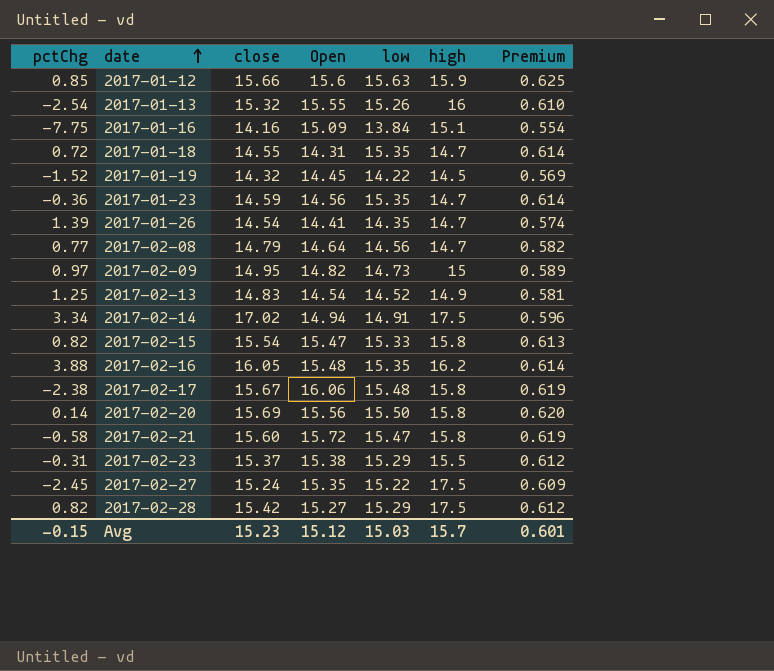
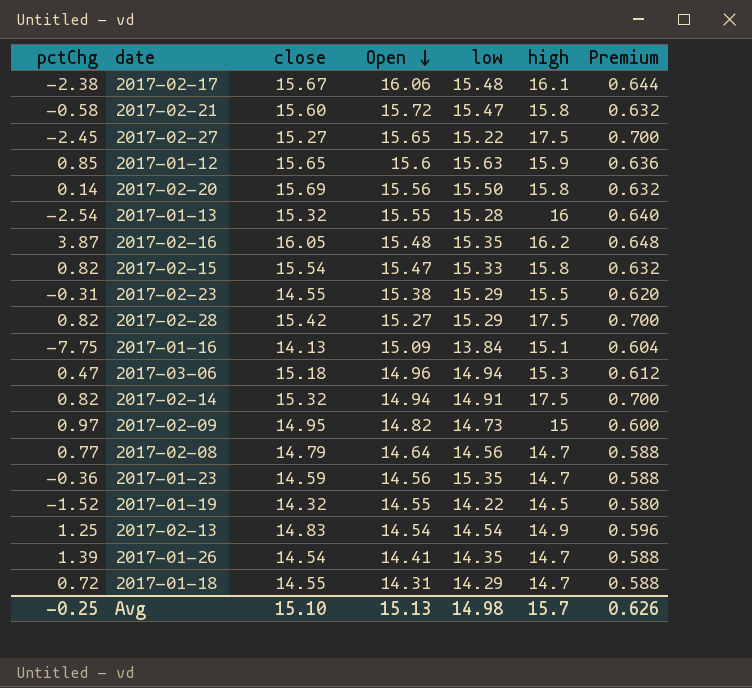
row order: date ascending -> Open descending
column Premium | formula: [low] * 0.04 -> [high] * 0.04
2017-02-17 | high: 15.8 -> 16.1
2017-02-27 | close: 15.24 -> 15.27
2017-02-27 | Open: 15.35 -> 15.65
2017-01-12 | close: 15.66 -> 15.65
2017-01-13 | low: 15.26 -> 15.28
2017-02-16 | pctChg: 3.88 -> 3.87
2017-02-23 | close: 15.37 -> 14.55
2017-01-16 | close: 14.16 -> 14.13
row 2017-03-06: none -> 0.47 | 15.18 | 14.96 | 14.94 | 15.3 | 0.612
2017-02-14 | pctChg: 3.34 -> 0.82
2017-02-14 | close: 17.02 -> 15.32
2017-01-19 | Open: 14.45 -> 14.55
2017-02-13 | low: 14.52 -> 14.54
2017-01-18 | low: 15.35 -> 14.29
Avg | pctChg: -0.15 -> -0.25
Avg | close: 15.23 -> 15.10
Avg | Open: 15.12 -> 15.13
Avg | low: 15.03 -> 14.98
Avg | Premium: 0.601 -> 0.626

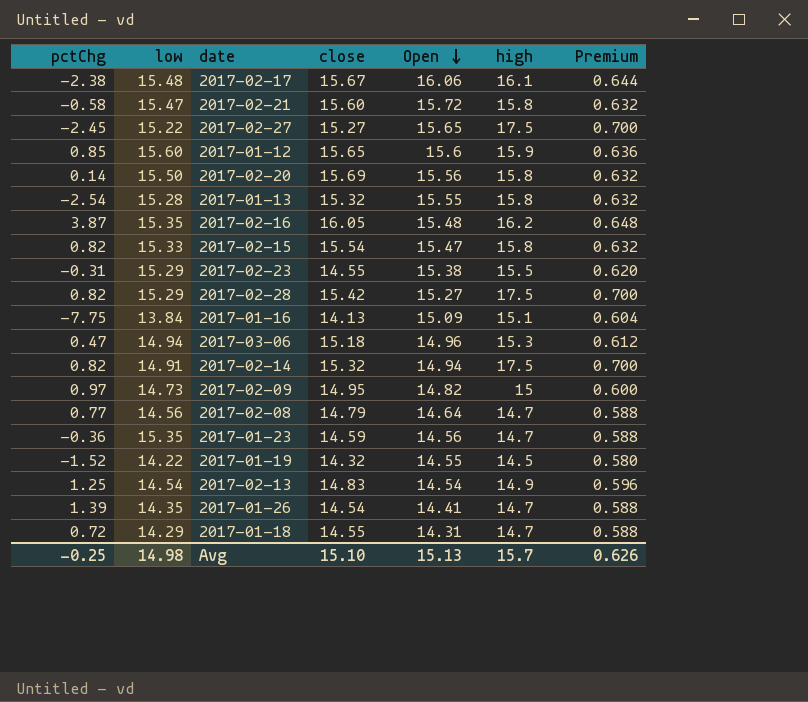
column low | position: 5 -> 2
2017-01-12 | low: 15.63 -> 15.60
2017-01-13 | high: 16 -> 15.8
2017-01-13 | Premium: 0.640 -> 0.632

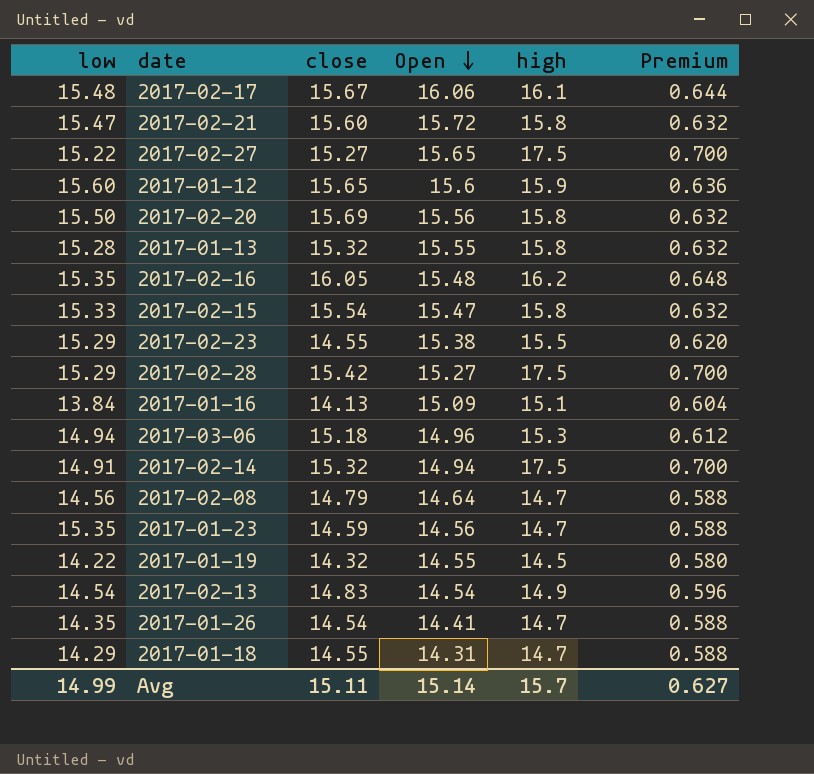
column pctChg | position: 1 -> none
row 2017-02-09: 0.97 | 14.73 | 14.95 | 14.82 | 15 | 0.600 -> none
Avg | low: 14.98 -> 14.99
Avg | close: 15.10 -> 15.11
Avg | Open: 15.13 -> 15.14
Avg | Premium: 0.626 -> 0.627

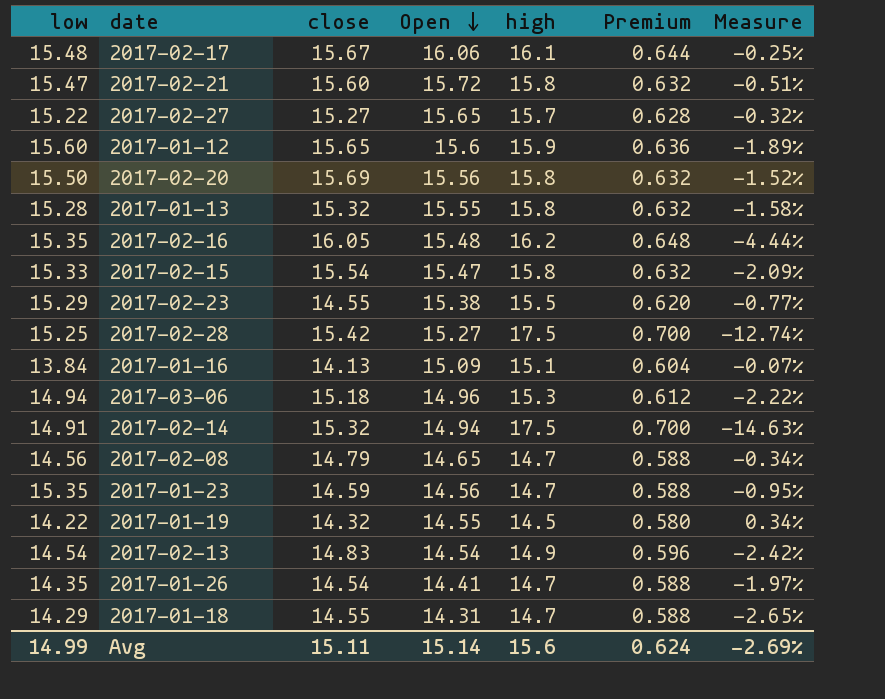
column Measure | formula: none -> ([Open] - [high]) / [high]
2017-02-27 | high: 17.5 -> 15.7
2017-02-27 | Premium: 0.700 -> 0.628
2017-02-28 | low: 15.29 -> 15.25
2017-02-08 | Open: 14.64 -> 14.65
Avg | high: 15.7 -> 15.6
Avg | Premium: 0.627 -> 0.624

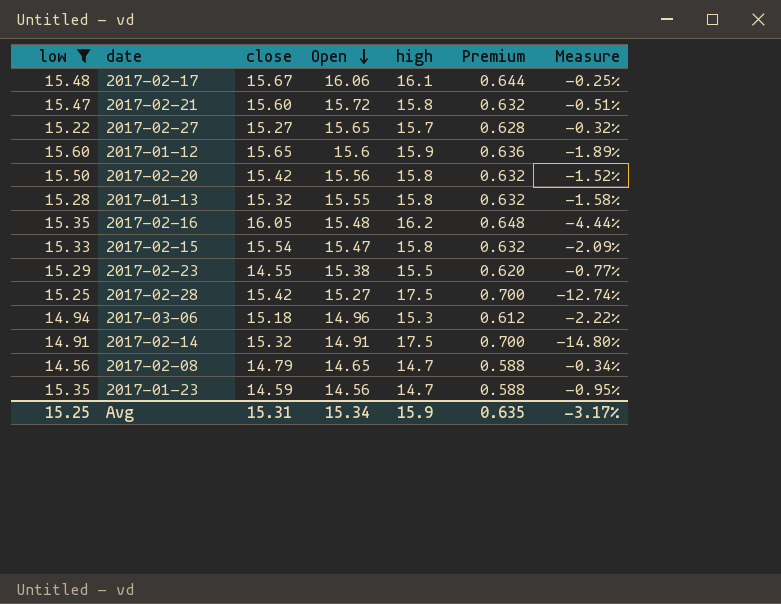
filter: none -> low >= 14.56
2017-02-20 | close: 15.69 -> 15.42
2017-02-14 | Open: 14.94 -> 14.91
2017-02-14 | Measure: -14.63% -> -14.80%
Avg | low: 14.99 -> 15.25
Avg | close: 15.11 -> 15.31
Avg | Open: 15.14 -> 15.34
Avg | high: 15.6 -> 15.9
Avg | Premium: 0.624 -> 0.635
Avg | Measure: -2.69% -> -3.17%

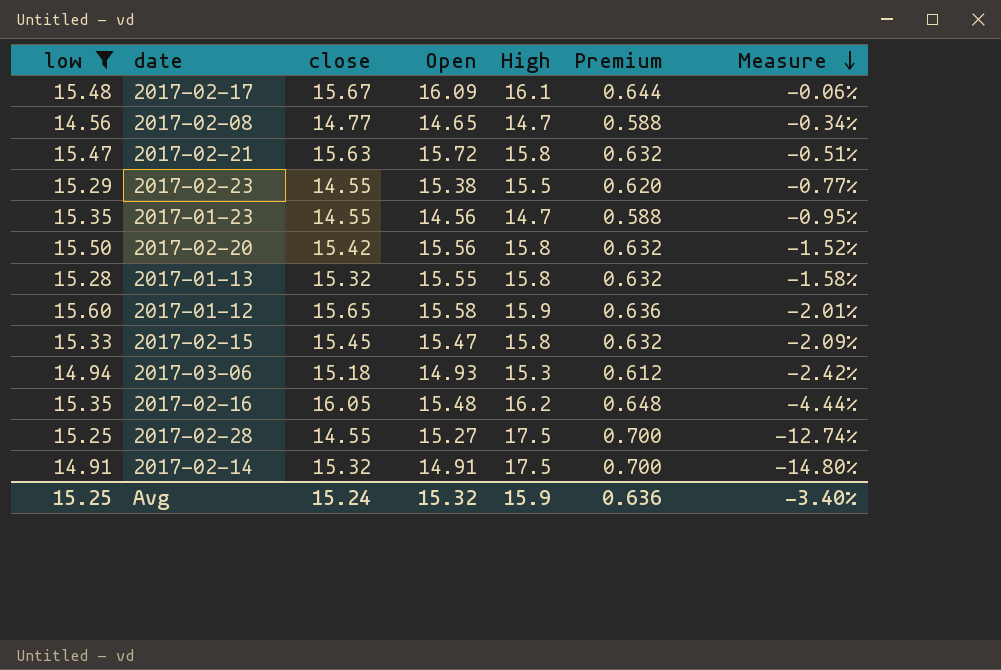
row order: Open descending -> Measure descending
column name: high -> High
row 2017-02-27: 15.22 | 15.27 | 15.65 | 15.7 | 0.628 | -0.32% -> none
2017-02-17 | Open: 16.06 -> 16.09
2017-02-17 | Measure: -0.25% -> -0.06%
2017-02-08 | close: 14.79 -> 14.77
2017-02-21 | close: 15.60 -> 15.63
2017-01-23 | close: 14.59 -> 14.55
2017-01-12 | Open: 15.6 -> 15.58
2017-01-12 | Measure: -1.89% -> -2.01%
2017-02-15 | close: 15.54 -> 15.45
2017-03-06 | Open: 14.96 -> 14.93
2017-03-06 | Measure: -2.22% -> -2.42%
2017-02-28 | close: 15.42 -> 14.55
Avg | close: 15.31 -> 15.24
Avg | Open: 15.34 -> 15.32
Avg | Premium: 0.635 -> 0.636
Avg | Measure: -3.17% -> -3.40%

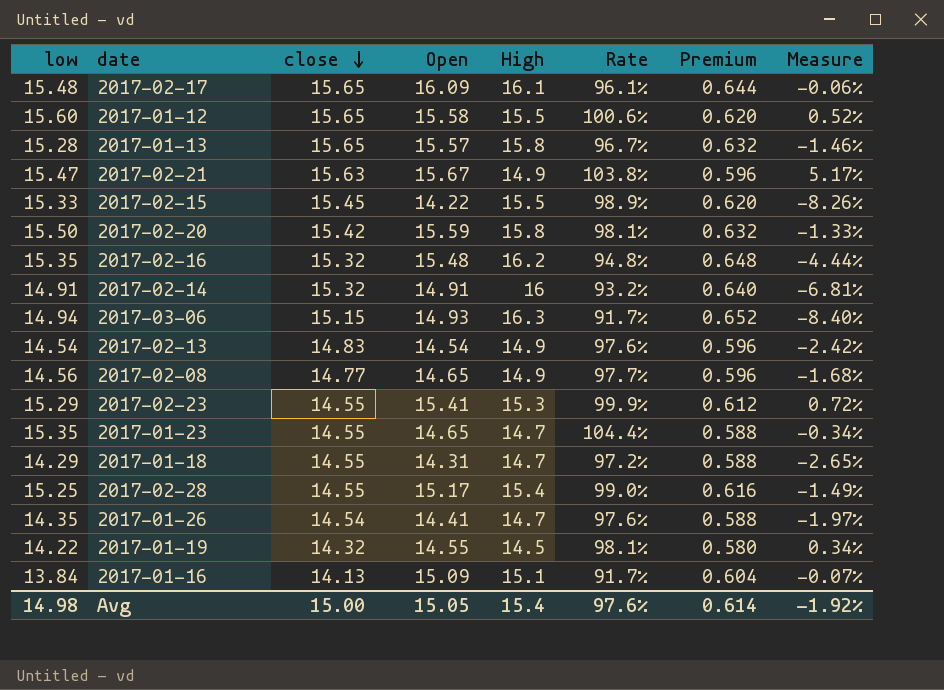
filter: low >= 14.56 -> none
row order: Measure descending -> close descending
column Rate | formula: none -> [low] / [High]
2017-02-17 | close: 15.67 -> 15.65
2017-01-12 | High: 15.9 -> 15.5
2017-01-12 | Premium: 0.636 -> 0.620
2017-01-12 | Measure: -2.01% -> 0.52%
2017-01-13 | close: 15.32 -> 15.65
2017-01-13 | Open: 15.55 -> 15.57
2017-01-13 | Measure: -1.58% -> -1.46%
2017-02-21 | Open: 15.72 -> 15.67
2017-02-21 | High: 15.8 -> 14.9
2017-02-21 | Premium: 0.632 -> 0.596
2017-02-21 | Measure: -0.51% -> 5.17%
2017-02-15 | Open: 15.47 -> 14.22
2017-02-15 | High: 15.8 -> 15.5
2017-02-15 | Premium: 0.632 -> 0.620
2017-02-15 | Measure: -2.09% -> -8.26%
2017-02-20 | Open: 15.56 -> 15.59
2017-02-20 | Measure: -1.52% -> -1.33%
2017-02-16 | close: 16.05 -> 15.32
2017-02-14 | High: 17.5 -> 16
2017-02-14 | Premium: 0.700 -> 0.640
2017-02-14 | Measure: -14.80% -> -6.81%
2017-03-06 | close: 15.18 -> 15.15
2017-03-06 | High: 15.3 -> 16.3
2017-03-06 | Premium: 0.612 -> 0.652
2017-03-06 | Measure: -2.42% -> -8.40%
2017-02-08 | High: 14.7 -> 14.9
2017-02-08 | Premium: 0.588 -> 0.596
2017-02-08 | Measure: -0.34% -> -1.68%
2017-02-23 | Open: 15.38 -> 15.41
2017-02-23 | High: 15.5 -> 15.3
2017-02-23 | Premium: 0.620 -> 0.612
2017-02-23 | Measure: -0.77% -> 0.72%
2017-01-23 | Open: 14.56 -> 14.65
2017-01-23 | Measure: -0.95% -> -0.34%
2017-02-28 | Open: 15.27 -> 15.17
2017-02-28 | High: 17.5 -> 15.4
2017-02-28 | Premium: 0.700 -> 0.616
2017-02-28 | Measure: -12.74% -> -1.49%
Avg | low: 15.25 -> 14.98
Avg | close: 15.24 -> 15.00
Avg | Open: 15.32 -> 15.05
Avg | High: 15.9 -> 15.4
Avg | Premium: 0.636 -> 0.614
Avg | Measure: -3.40% -> -1.92%

